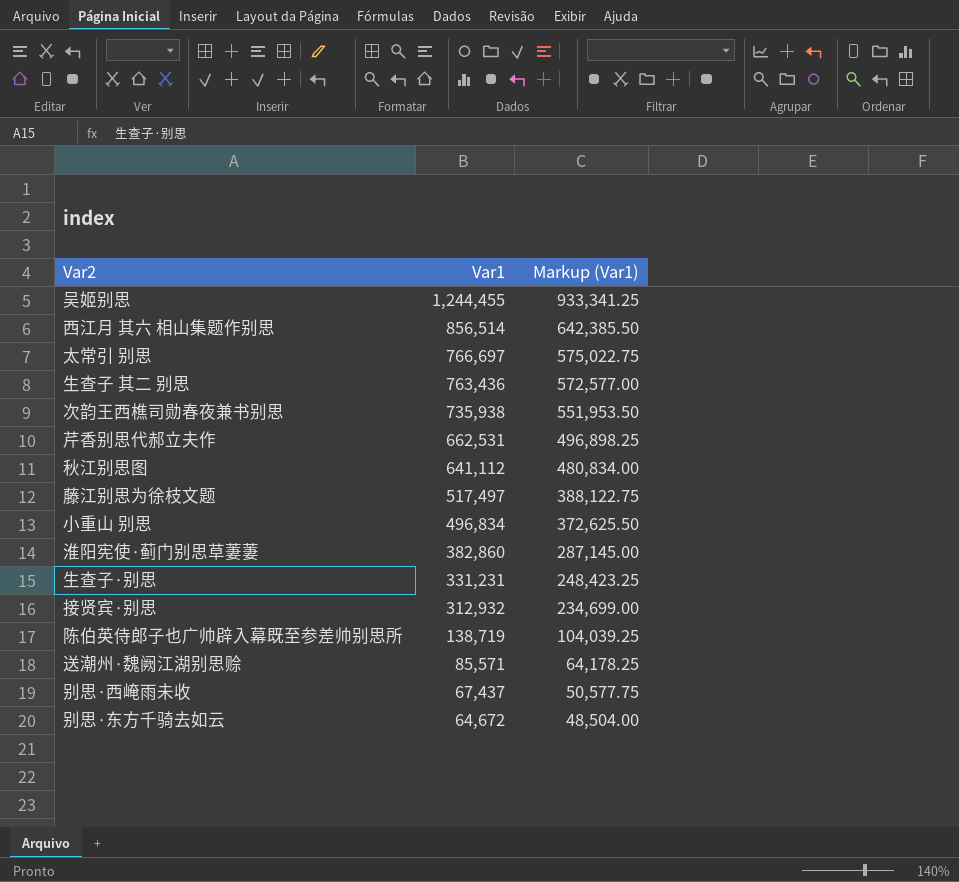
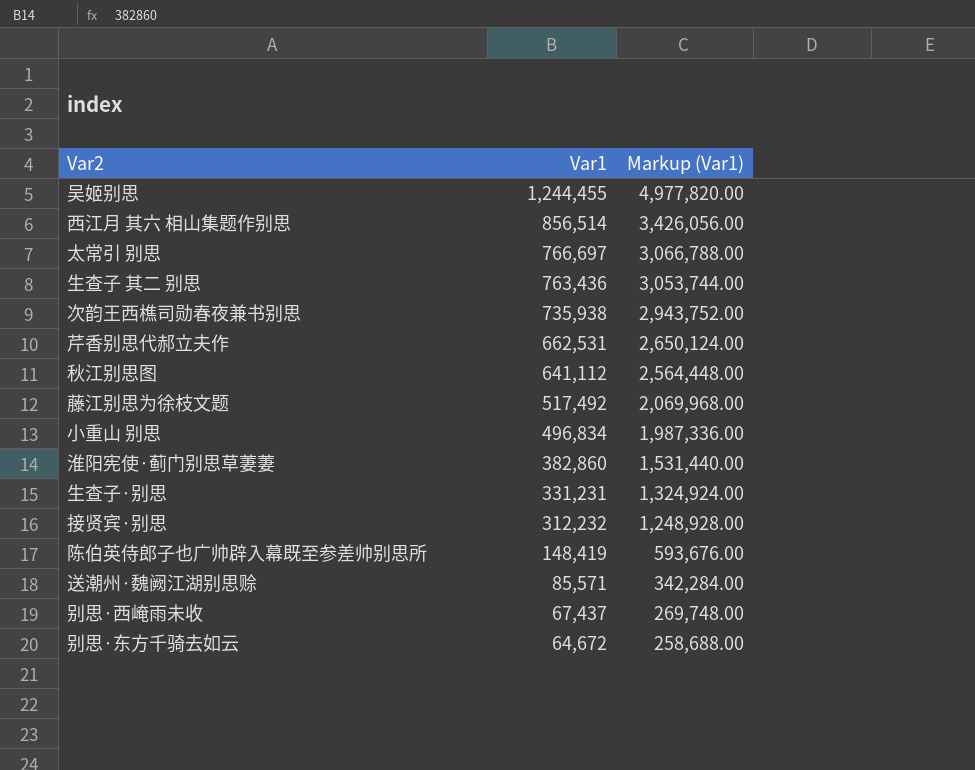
column Markup (Var1) | formula: [Var1] * 0.75 -> [Var1] * 4
藤江别思为徐枝文题 | Var1: 517,497 -> 517,492
接贤宾·别思 | Var1: 312,932 -> 312,232
陈伯英侍郎子也广帅辟入幕既至参差帅别思所 | Var1: 138,719 -> 148,419

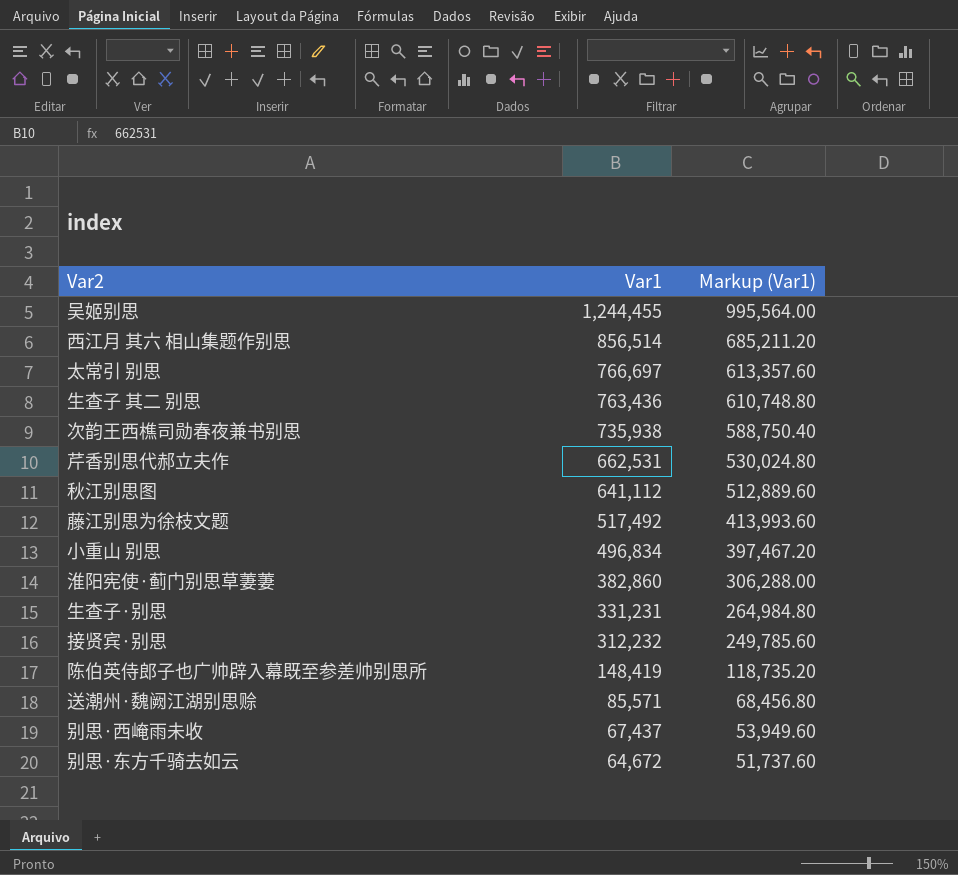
column Markup (Var1) | formula: [Var1] * 4 -> [Var1] * 0.8

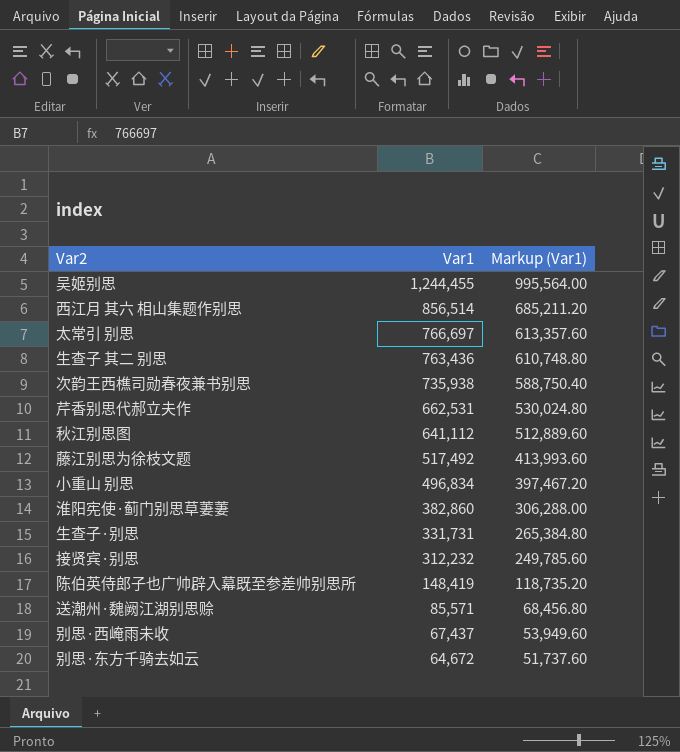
生查子·别思 | Var1: 331,231 -> 331,731
生查子·别思 | Markup (Var1): 264,984.80 -> 265,384.80

